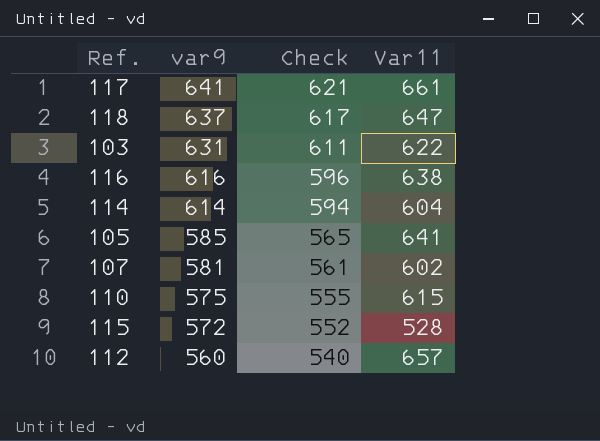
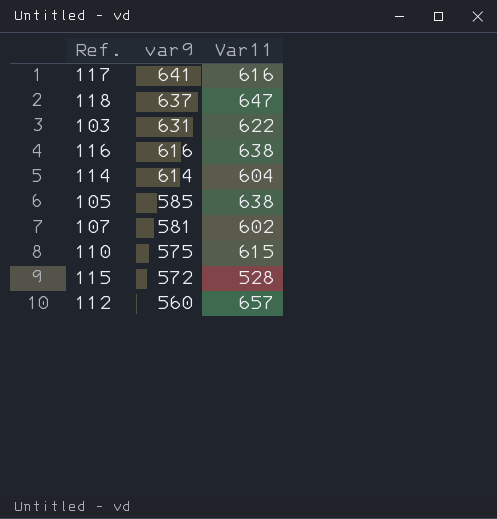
column Check | formula: [var9] - 20 -> none
117 | Var11: 661 -> 616
105 | Var11: 641 -> 638

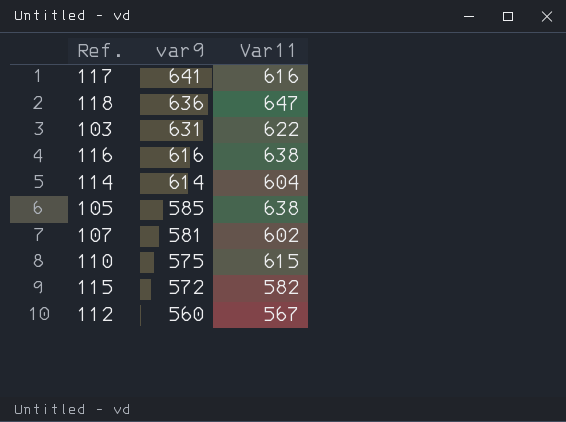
118 | var9: 637 -> 636
115 | Var11: 528 -> 582
112 | Var11: 657 -> 567

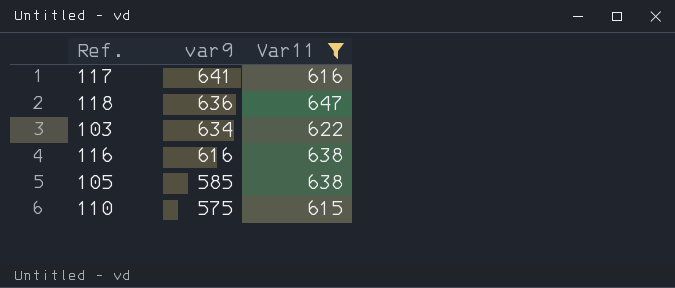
filter: none -> Var11 >= 615
103 | var9: 631 -> 634

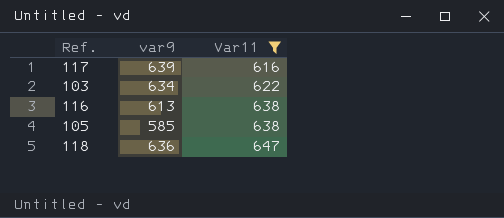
row order: var9 descending -> Var11 ascending
row 110: 575 | 615 -> none
117 | var9: 641 -> 639
116 | var9: 616 -> 613

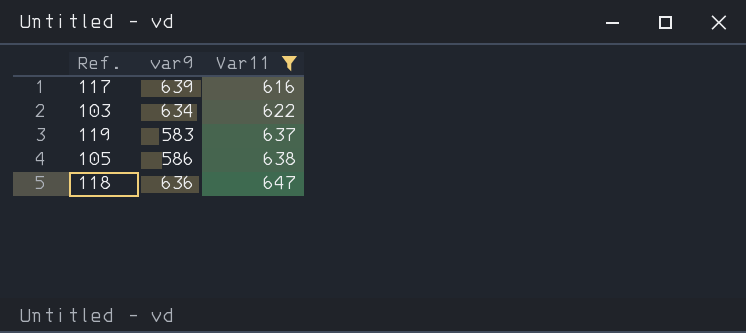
row 116: 613 | 638 -> none
row 119: none -> 583 | 637
105 | var9: 585 -> 586

